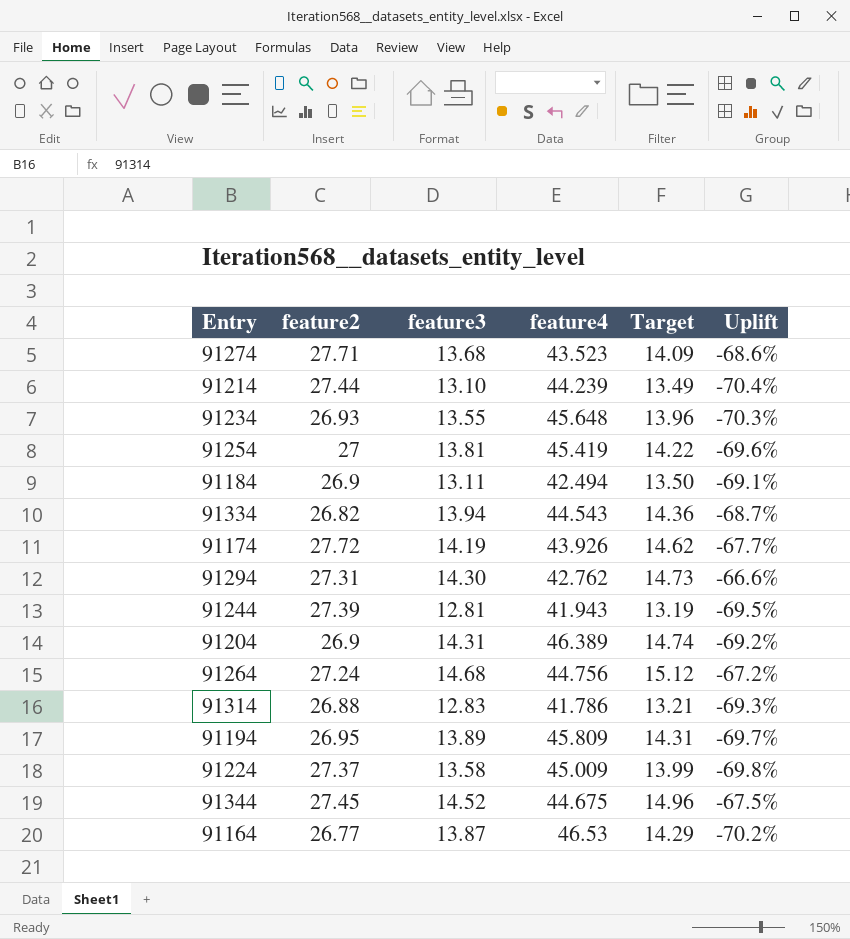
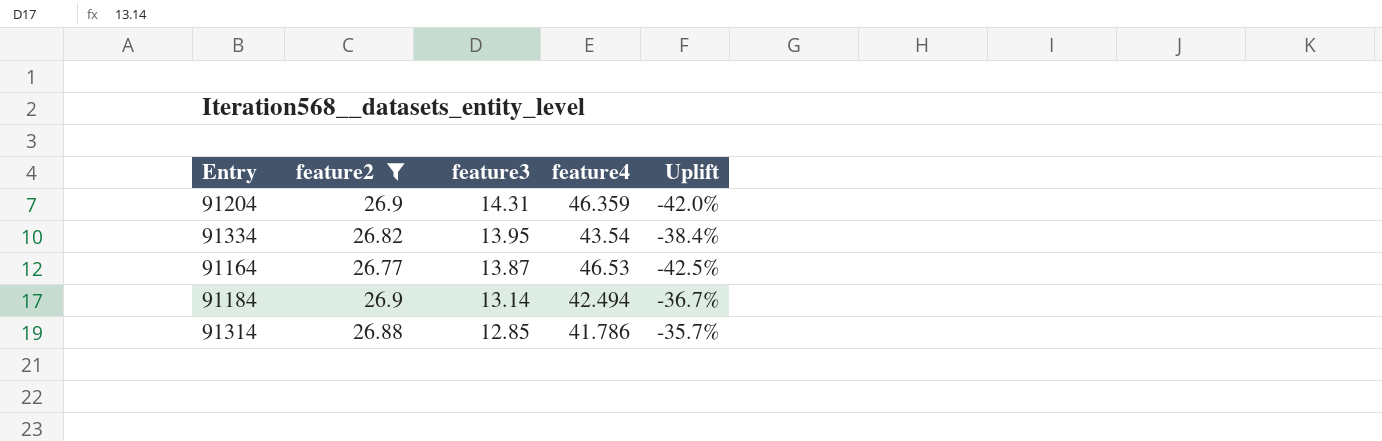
filter: none -> feature2 <= 26.9
row order: none -> feature3 descending
column Target | formula: [feature3] * 1.03 -> none
column Uplift | formula: ([feature3] - [feature4]) / [feature4] -> ([feature2] - [feature4]) / [feature4]
91204 | feature4: 46.389 -> 46.359
91334 | feature3: 13.94 -> 13.95
91334 | feature4: 44.543 -> 43.54
91184 | feature3: 13.11 -> 13.14
91314 | feature3: 12.83 -> 12.85

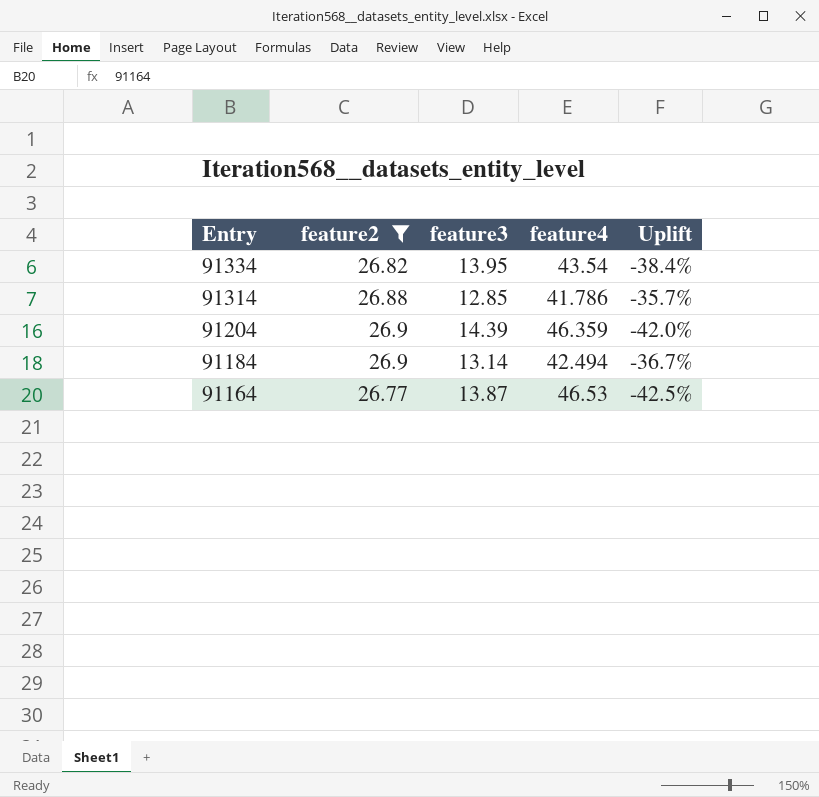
row order: feature3 descending -> Entry descending
91204 | feature3: 14.31 -> 14.39

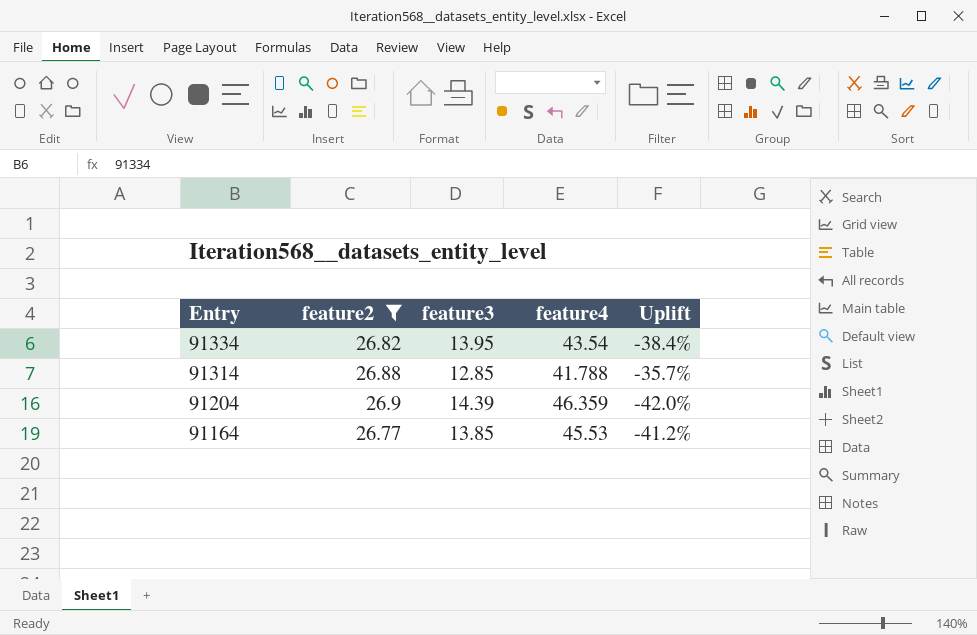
row 91184: 26.9 | 13.14 | 42.494 | -36.7% -> none
91314 | feature4: 41.786 -> 41.788
91164 | feature3: 13.87 -> 13.85
91164 | feature4: 46.53 -> 45.53
91164 | Uplift: -42.5% -> -41.2%

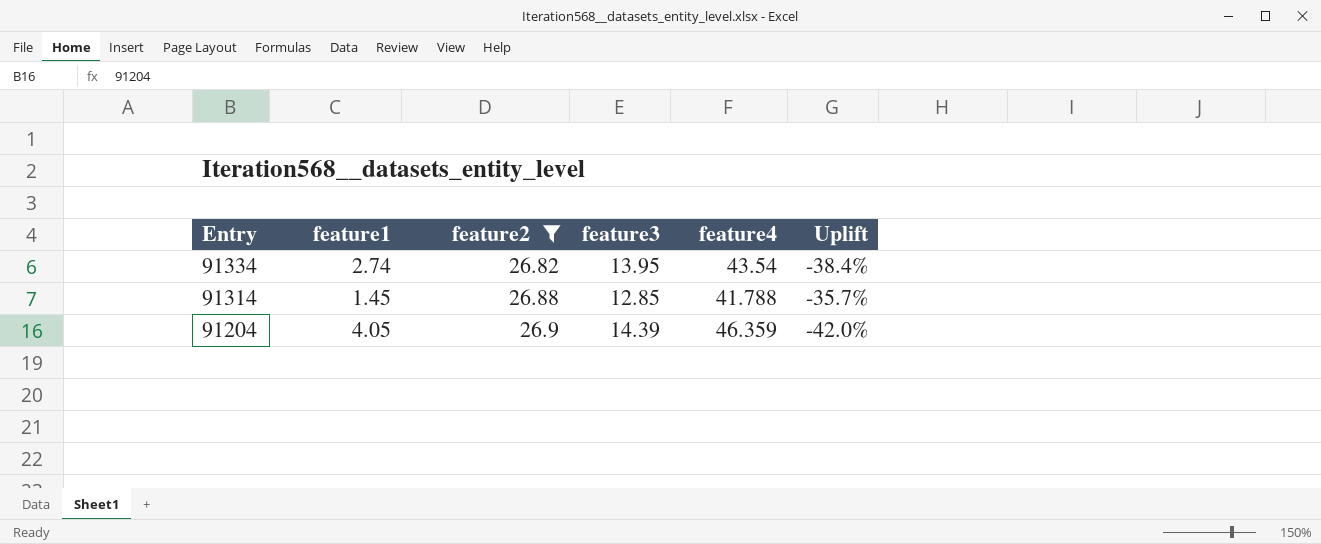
column feature1 | position: none -> 2
row 91164: 26.77 | 13.85 | 45.53 | -41.2% -> none

